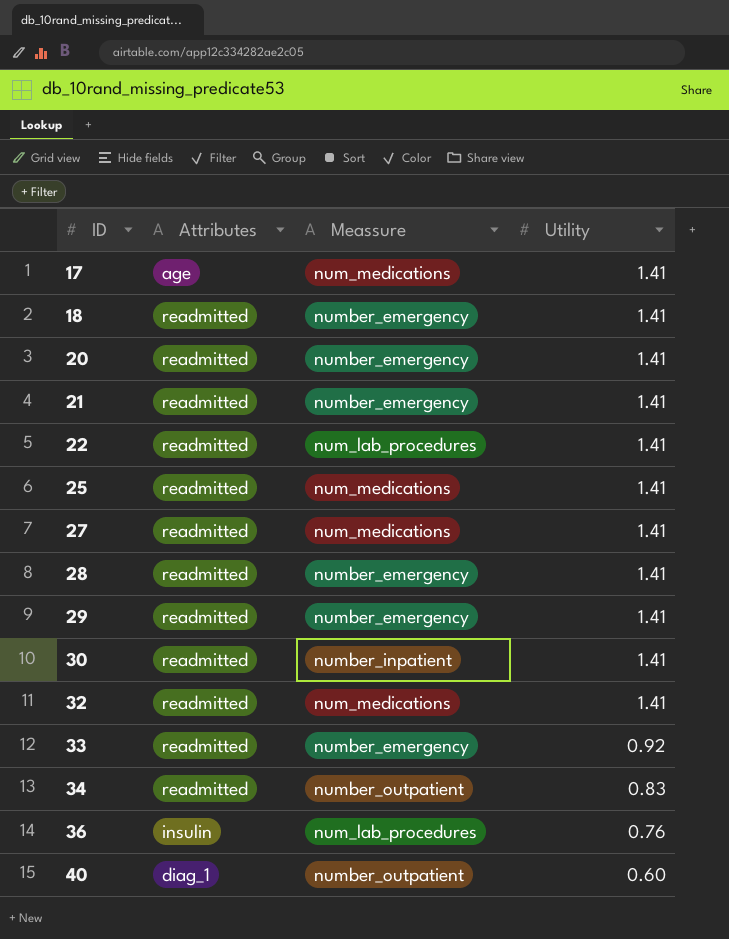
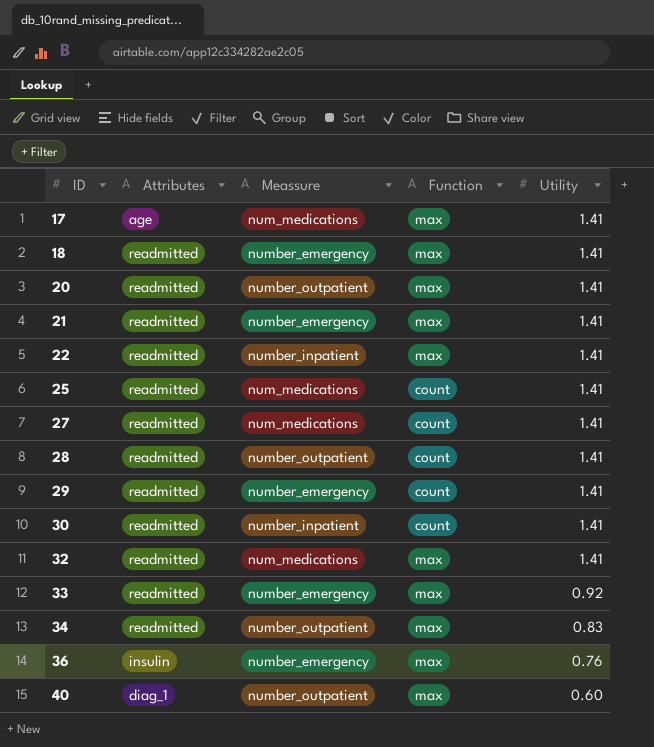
column Function | position: none -> 4
20 | Meassure: number_emergency -> number_outpatient
22 | Meassure: num_lab_procedures -> number_inpatient
28 | Meassure: number_emergency -> number_outpatient
36 | Meassure: num_lab_procedures -> number_emergency

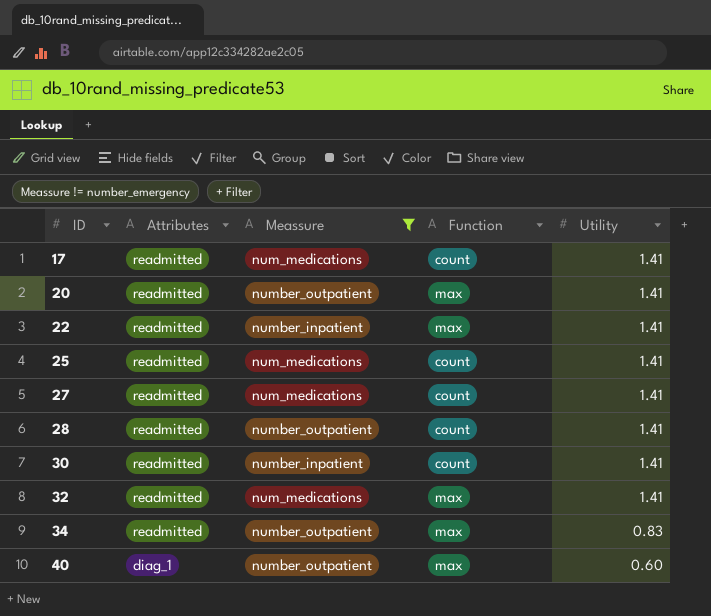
filter: none -> Meassure != number_emergency
17 | Attributes: age -> readmitted
17 | Function: max -> count

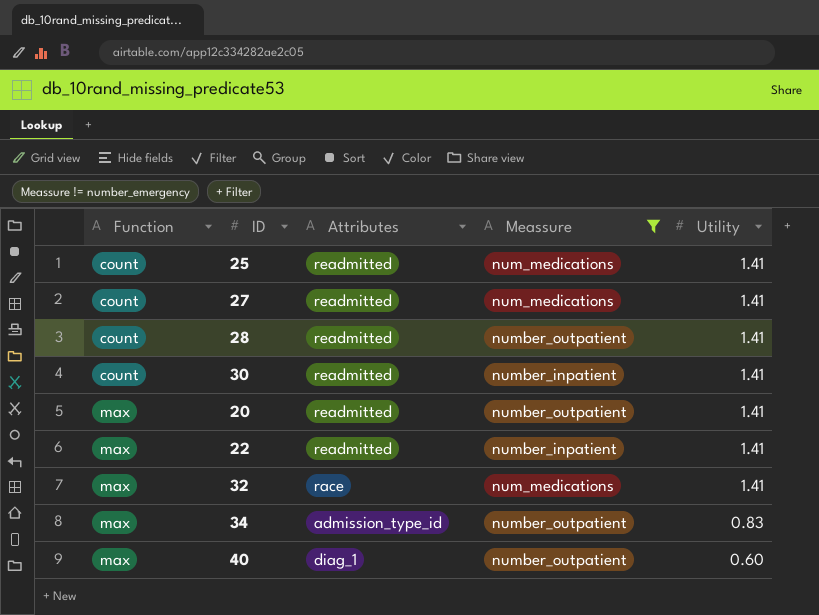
row order: ID ascending -> Function ascending
column Function | position: 4 -> 1
row 17: readmitted | num_medications | count | 1.41 -> none
32 | Attributes: readmitted -> race
34 | Attributes: readmitted -> admission_type_id

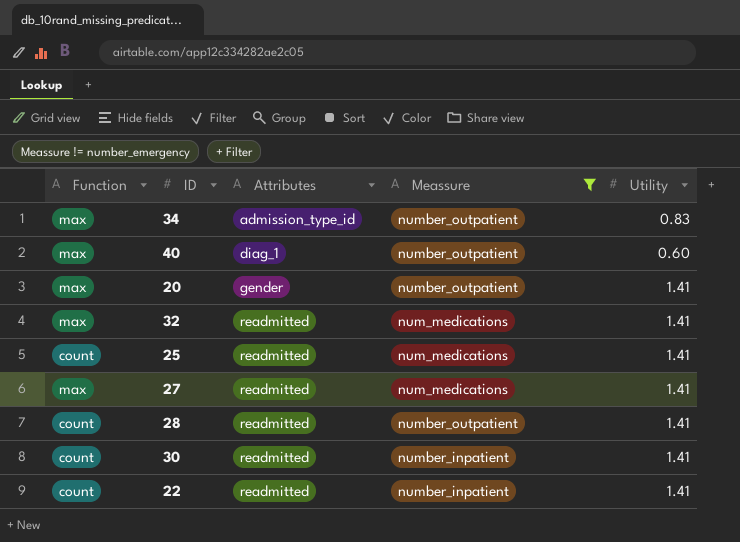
row order: Function ascending -> Attributes ascending
20 | Attributes: readmitted -> gender
32 | Attributes: race -> readmitted
27 | Function: count -> max
22 | Function: max -> count

